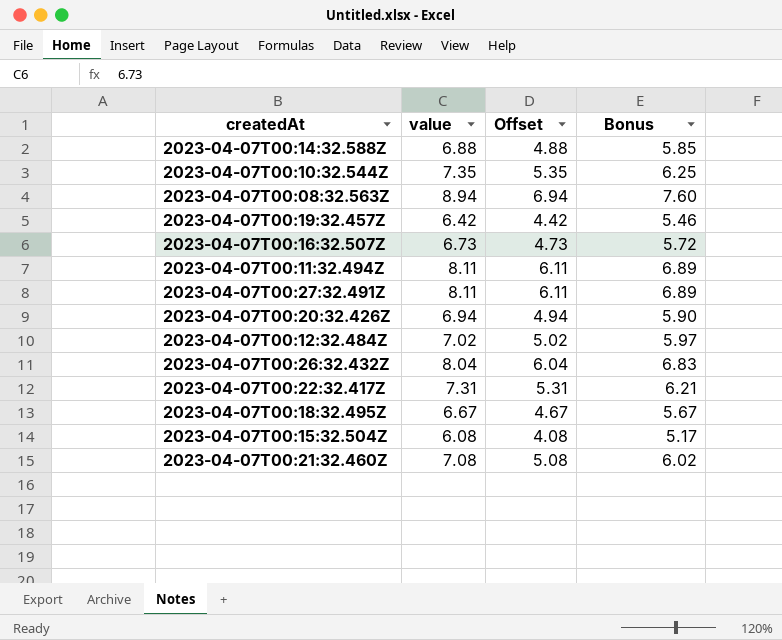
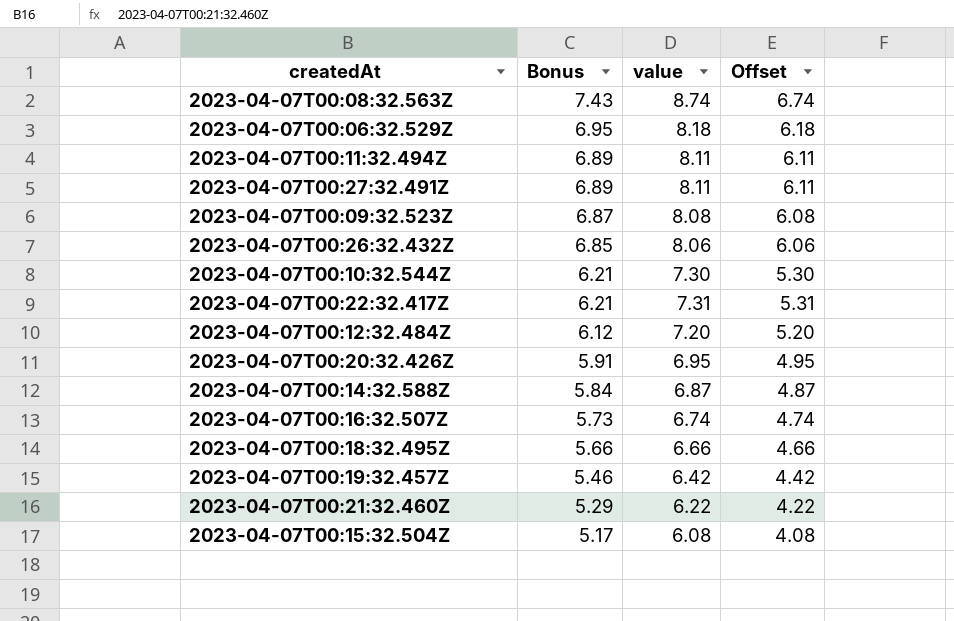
row order: none -> Bonus descending
column Bonus | position: 4 -> 2
2023-04-07T00:08:32.563Z | Bonus: 7.60 -> 7.43
2023-04-07T00:08:32.563Z | value: 8.94 -> 8.74
2023-04-07T00:08:32.563Z | Offset: 6.94 -> 6.74
row 2023-04-07T00:06:32.529Z: none -> 6.95 | 8.18 | 6.18
row 2023-04-07T00:09:32.523Z: none -> 6.87 | 8.08 | 6.08
2023-04-07T00:26:32.432Z | Bonus: 6.83 -> 6.85
2023-04-07T00:26:32.432Z | value: 8.04 -> 8.06
2023-04-07T00:26:32.432Z | Offset: 6.04 -> 6.06
2023-04-07T00:10:32.544Z | Bonus: 6.25 -> 6.21
2023-04-07T00:10:32.544Z | value: 7.35 -> 7.30
2023-04-07T00:10:32.544Z | Offset: 5.35 -> 5.30
2023-04-07T00:12:32.484Z | Bonus: 5.97 -> 6.12
2023-04-07T00:12:32.484Z | value: 7.02 -> 7.20
2023-04-07T00:12:32.484Z | Offset: 5.02 -> 5.20
2023-04-07T00:20:32.426Z | Bonus: 5.90 -> 5.91
2023-04-07T00:20:32.426Z | value: 6.94 -> 6.95
2023-04-07T00:20:32.426Z | Offset: 4.94 -> 4.95
2023-04-07T00:14:32.588Z | Bonus: 5.85 -> 5.84
2023-04-07T00:14:32.588Z | value: 6.88 -> 6.87
2023-04-07T00:14:32.588Z | Offset: 4.88 -> 4.87
2023-04-07T00:16:32.507Z | Bonus: 5.72 -> 5.73
2023-04-07T00:16:32.507Z | value: 6.73 -> 6.74
2023-04-07T00:16:32.507Z | Offset: 4.73 -> 4.74
2023-04-07T00:18:32.495Z | Bonus: 5.67 -> 5.66
2023-04-07T00:18:32.495Z | value: 6.67 -> 6.66
2023-04-07T00:18:32.495Z | Offset: 4.67 -> 4.66
2023-04-07T00:21:32.460Z | Bonus: 6.02 -> 5.29
2023-04-07T00:21:32.460Z | value: 7.08 -> 6.22
2023-04-07T00:21:32.460Z | Offset: 5.08 -> 4.22

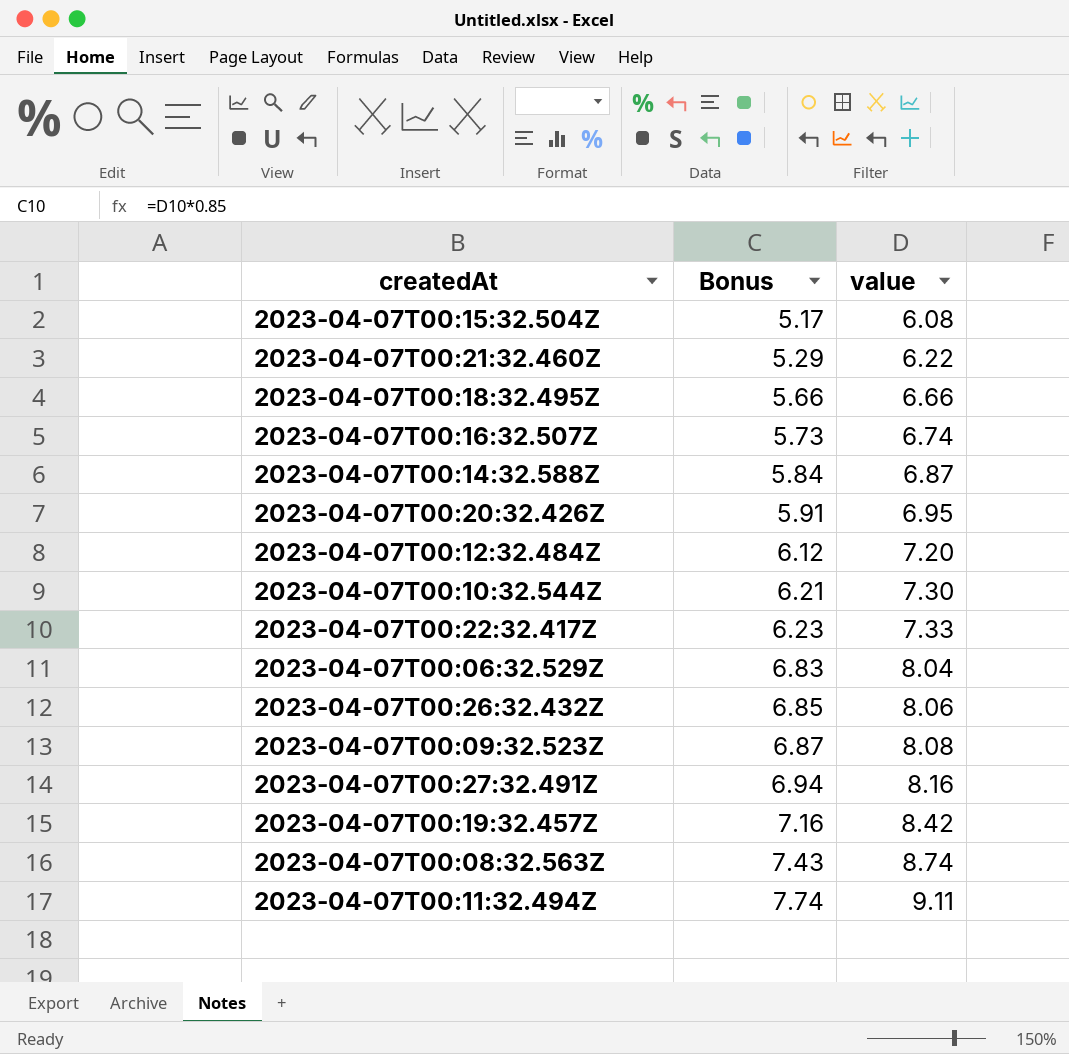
row order: Bonus descending -> Bonus ascending
column Offset | formula: [value] - 2 -> none
2023-04-07T00:22:32.417Z | Bonus: 6.21 -> 6.23
2023-04-07T00:22:32.417Z | value: 7.31 -> 7.33
2023-04-07T00:06:32.529Z | Bonus: 6.95 -> 6.83
2023-04-07T00:06:32.529Z | value: 8.18 -> 8.04
2023-04-07T00:27:32.491Z | Bonus: 6.89 -> 6.94
2023-04-07T00:27:32.491Z | value: 8.11 -> 8.16
2023-04-07T00:19:32.457Z | Bonus: 5.46 -> 7.16
2023-04-07T00:19:32.457Z | value: 6.42 -> 8.42
2023-04-07T00:11:32.494Z | Bonus: 6.89 -> 7.74
2023-04-07T00:11:32.494Z | value: 8.11 -> 9.11

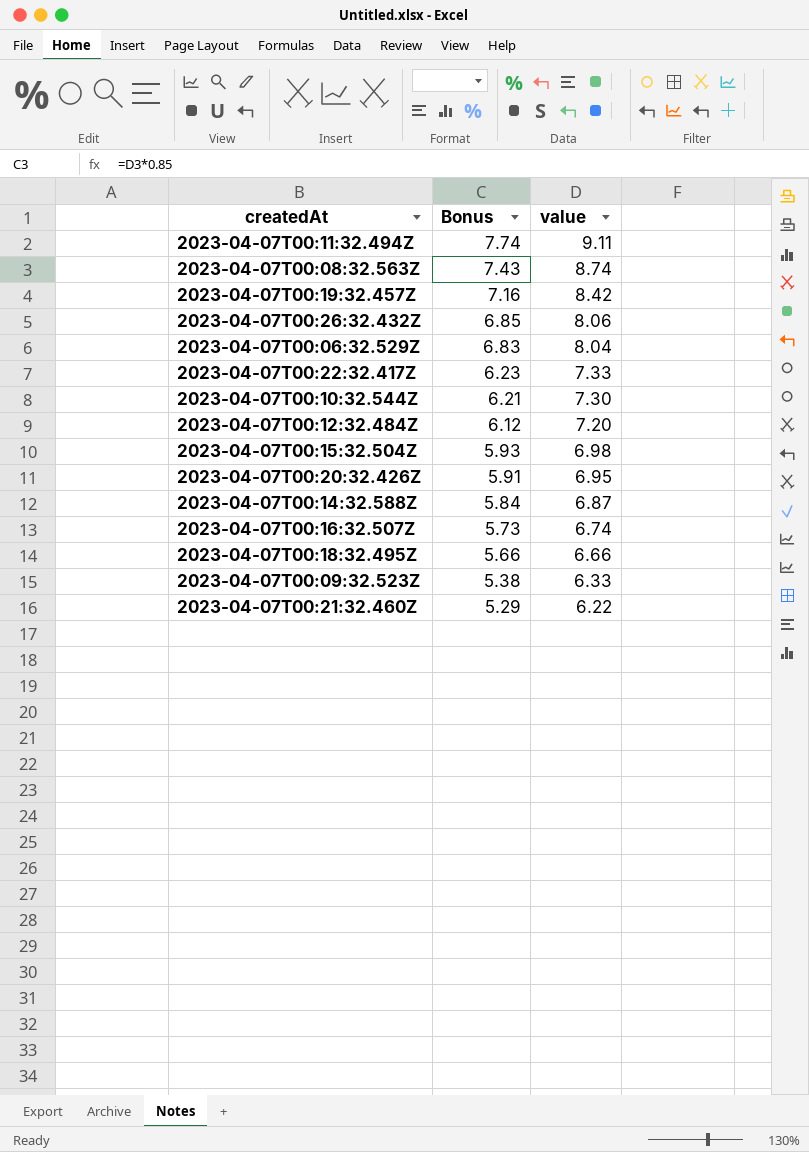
row order: Bonus ascending -> Bonus descending
row 2023-04-07T00:27:32.491Z: 6.94 | 8.16 -> none
2023-04-07T00:15:32.504Z | Bonus: 5.17 -> 5.93
2023-04-07T00:15:32.504Z | value: 6.08 -> 6.98
2023-04-07T00:09:32.523Z | Bonus: 6.87 -> 5.38
2023-04-07T00:09:32.523Z | value: 8.08 -> 6.33

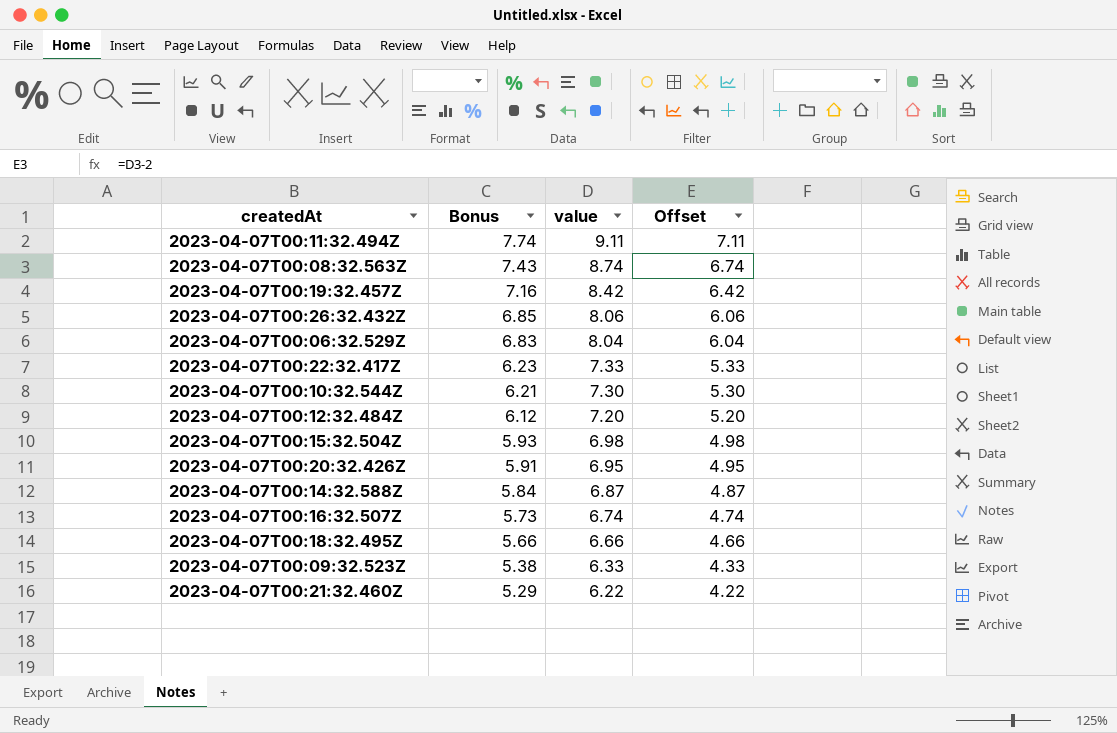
column Offset | formula: none -> [value] - 2

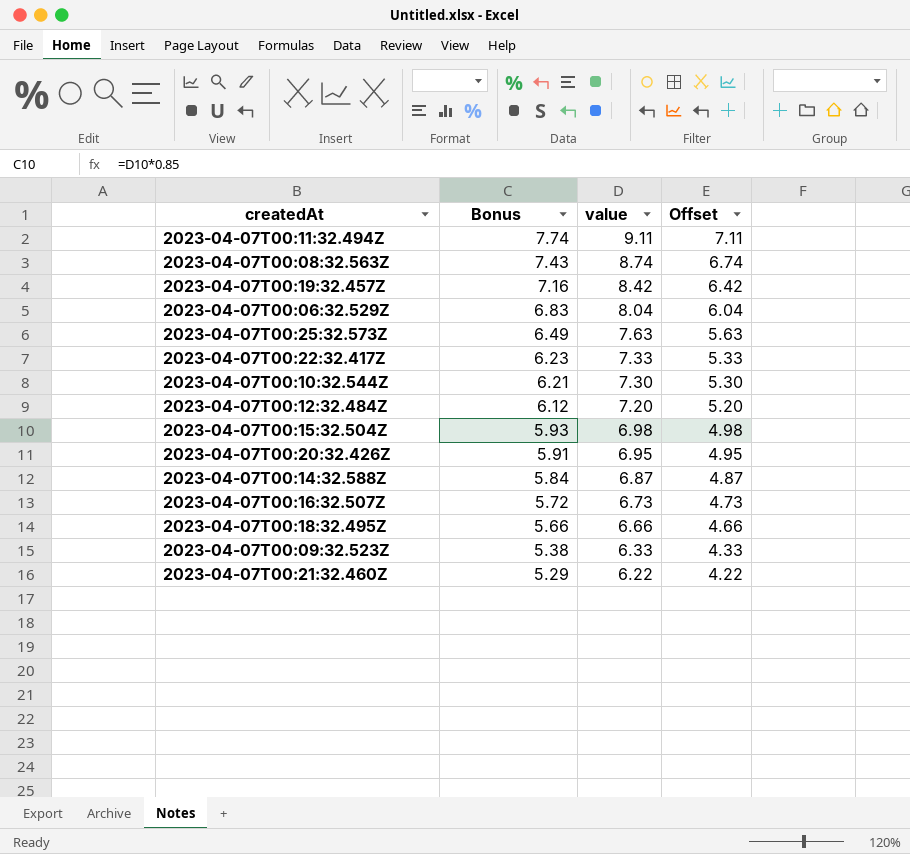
row 2023-04-07T00:26:32.432Z: 6.85 | 8.06 | 6.06 -> none
row 2023-04-07T00:25:32.573Z: none -> 6.49 | 7.63 | 5.63
2023-04-07T00:16:32.507Z | Bonus: 5.73 -> 5.72
2023-04-07T00:16:32.507Z | value: 6.74 -> 6.73
2023-04-07T00:16:32.507Z | Offset: 4.74 -> 4.73

